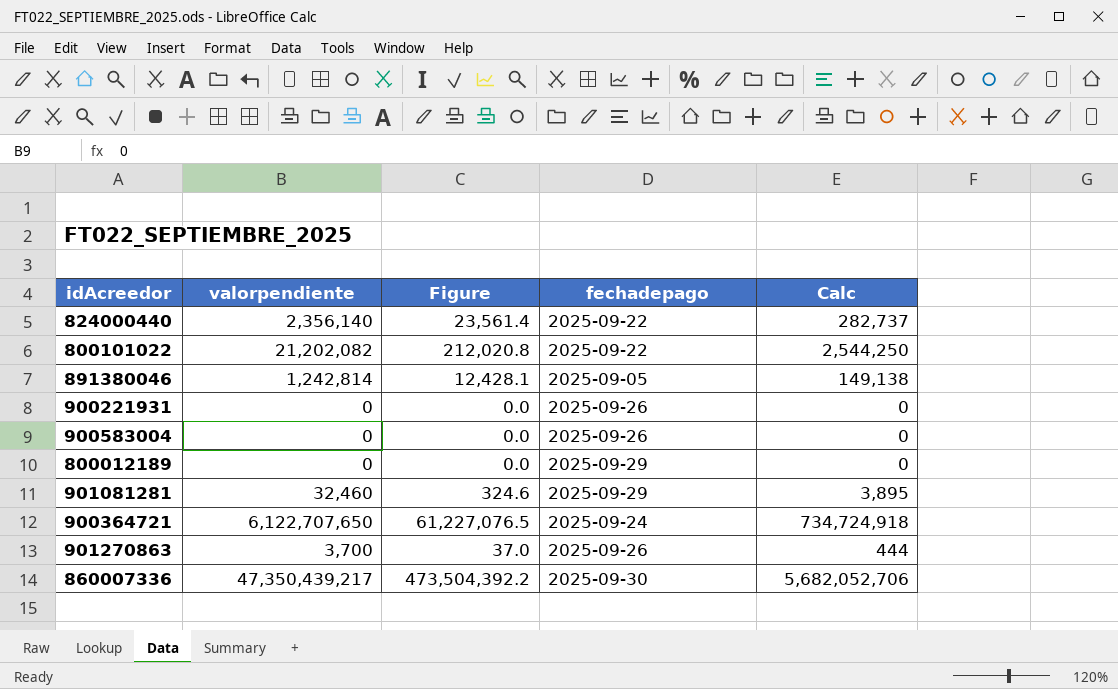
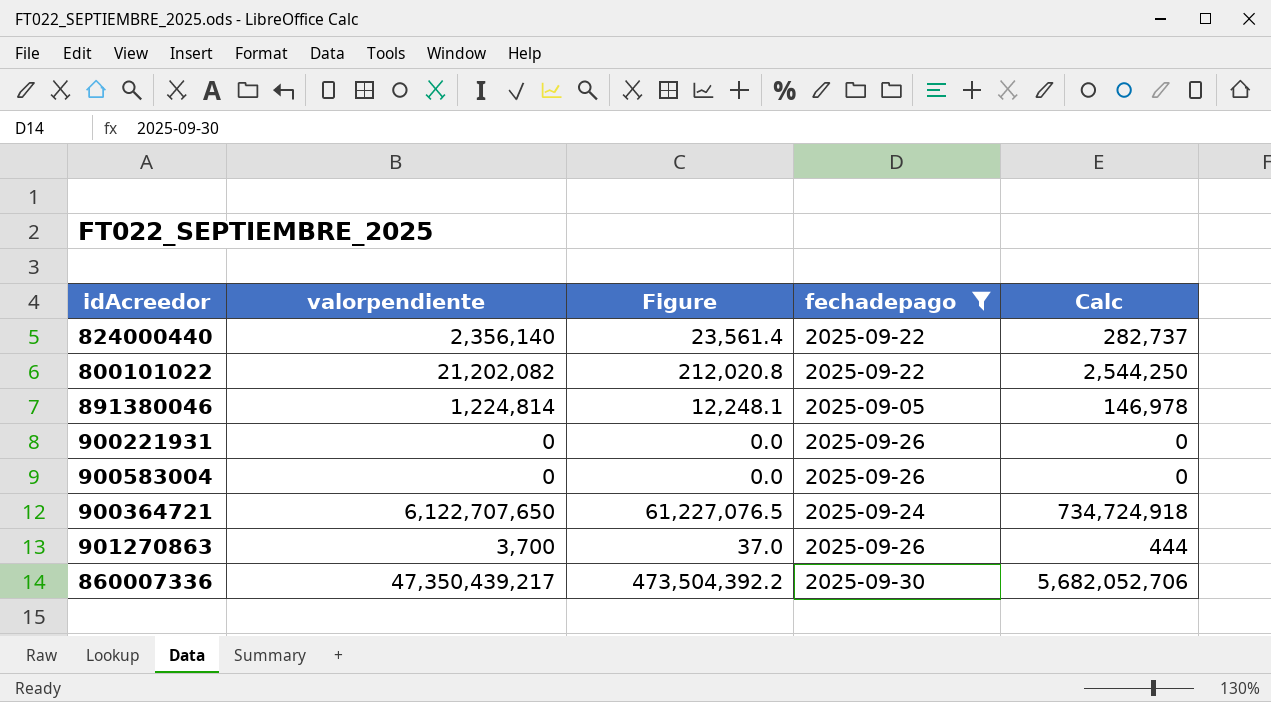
filter: none -> fechadepago != 2025-09-29
891380046 | valorpendiente: 1,242,814 -> 1,224,814
891380046 | Figure: 12,428.1 -> 12,248.1
891380046 | Calc: 149,138 -> 146,978

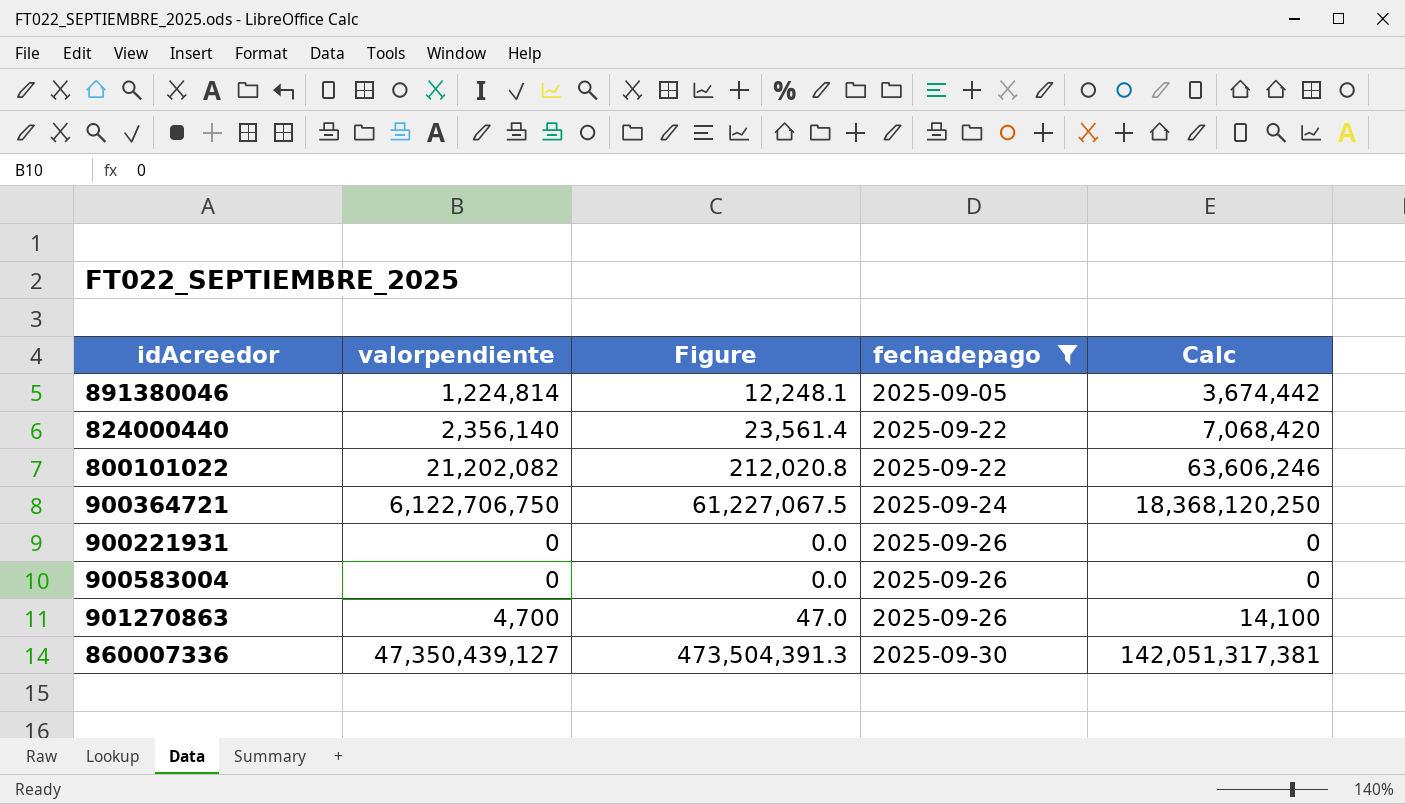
row order: none -> fechadepago ascending
column Calc | formula: [valorpendiente] * 0.12 -> [valorpendiente] * 3
900364721 | valorpendiente: 6,122,707,650 -> 6,122,706,750
900364721 | Figure: 61,227,076.5 -> 61,227,067.5
901270863 | valorpendiente: 3,700 -> 4,700
901270863 | Figure: 37.0 -> 47.0
860007336 | valorpendiente: 47,350,439,217 -> 47,350,439,127
860007336 | Figure: 473,504,392.2 -> 473,504,391.3

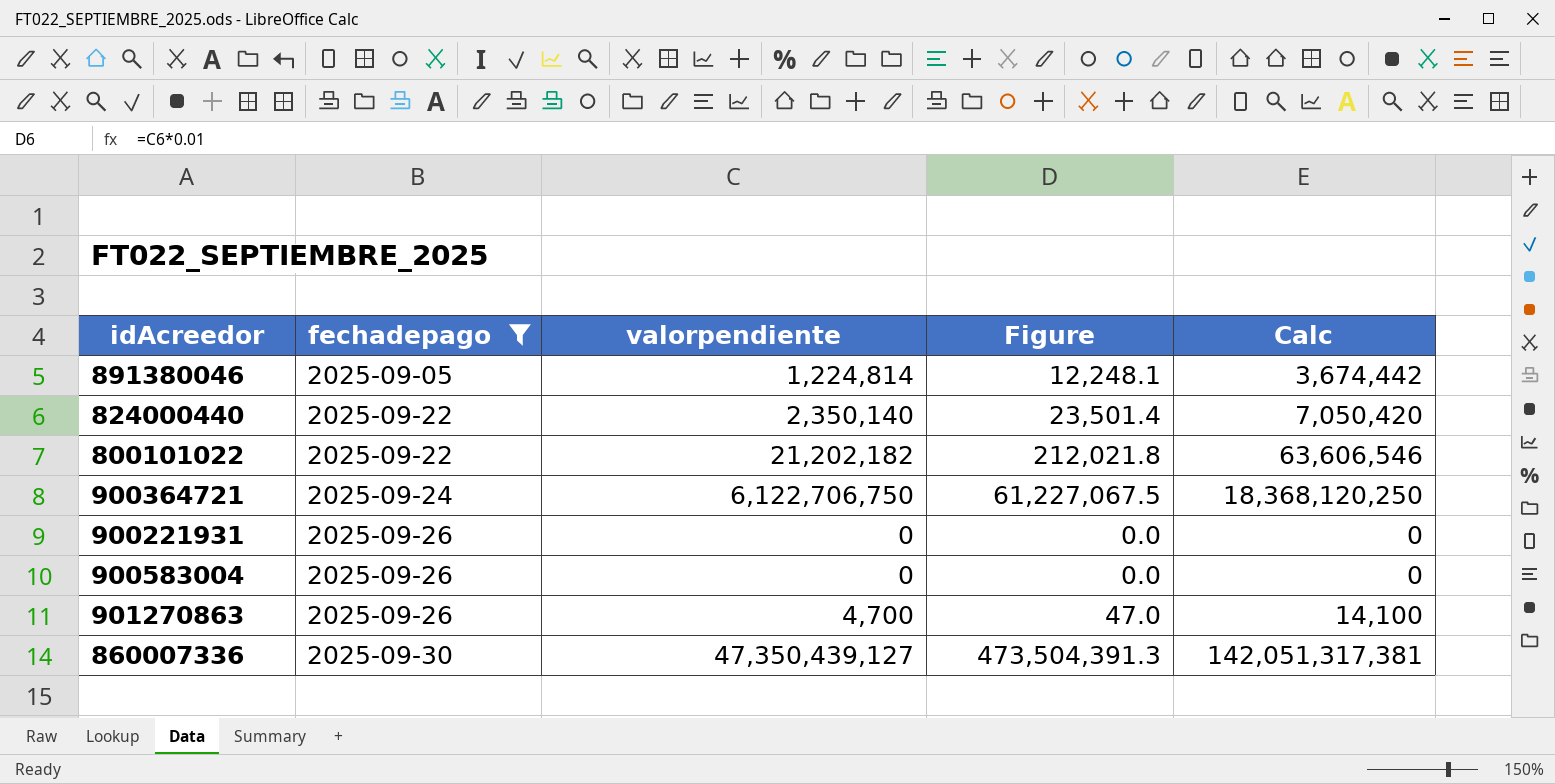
column fechadepago | position: 4 -> 2
824000440 | valorpendiente: 2,356,140 -> 2,350,140
824000440 | Figure: 23,561.4 -> 23,501.4
824000440 | Calc: 7,068,420 -> 7,050,420
800101022 | valorpendiente: 21,202,082 -> 21,202,182
800101022 | Figure: 212,020.8 -> 212,021.8
800101022 | Calc: 63,606,246 -> 63,606,546

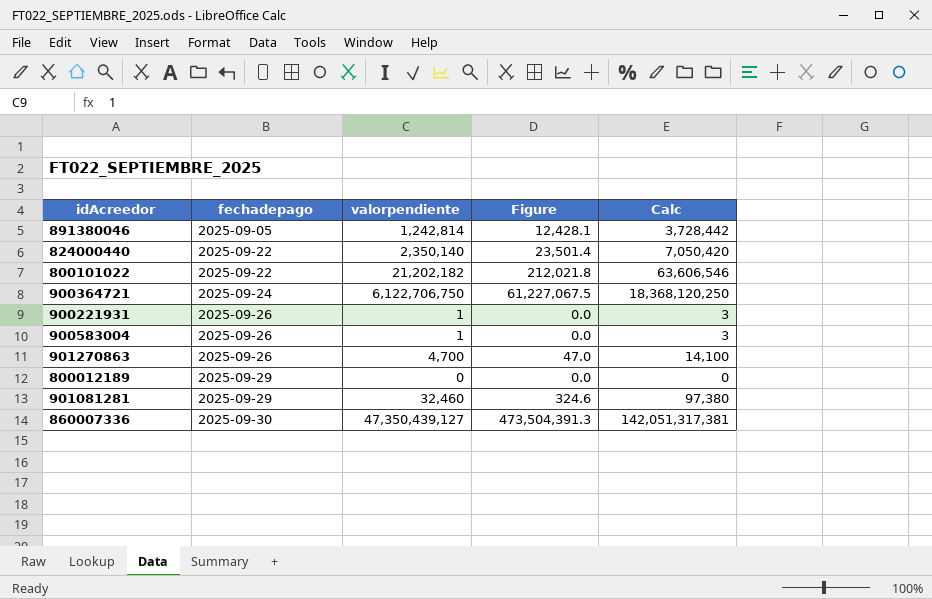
filter: fechadepago != 2025-09-29 -> none
891380046 | valorpendiente: 1,224,814 -> 1,242,814
891380046 | Figure: 12,248.1 -> 12,428.1
891380046 | Calc: 3,674,442 -> 3,728,442
900221931 | valorpendiente: 0 -> 1
900221931 | Calc: 0 -> 3
900583004 | valorpendiente: 0 -> 1
900583004 | Calc: 0 -> 3

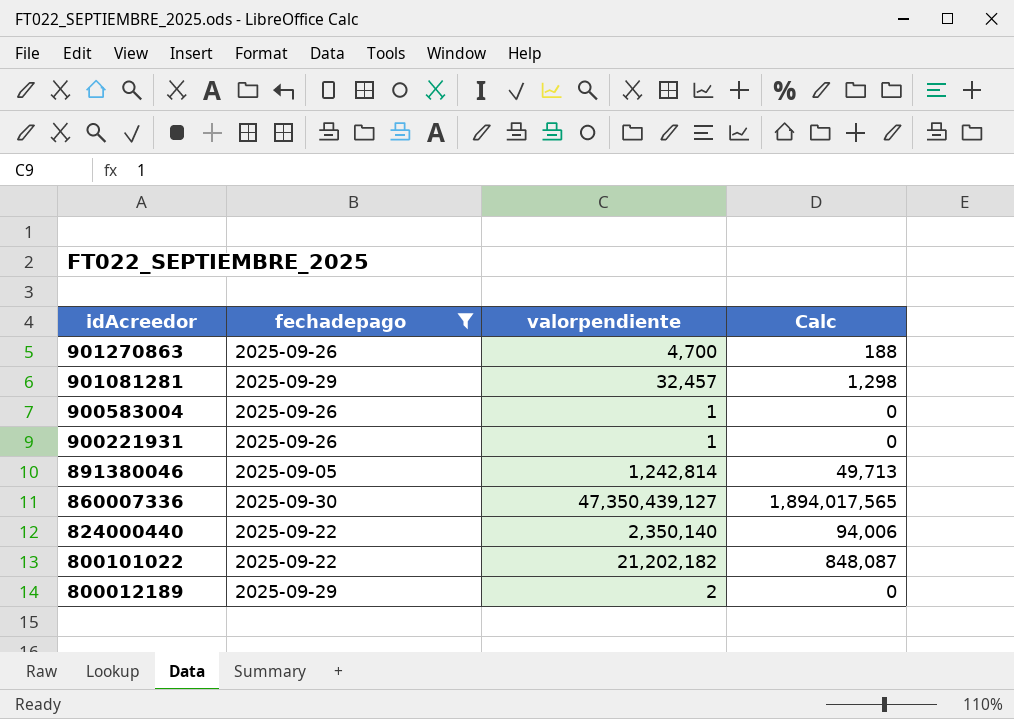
filter: none -> fechadepago != 2025-09-24
row order: fechadepago ascending -> idAcreedor descending
column Figure | formula: [valorpendiente] * 0.01 -> none
column Calc | formula: [valorpendiente] * 3 -> [valorpendiente] * 0.04
901081281 | valorpendiente: 32,460 -> 32,457
800012189 | valorpendiente: 0 -> 2

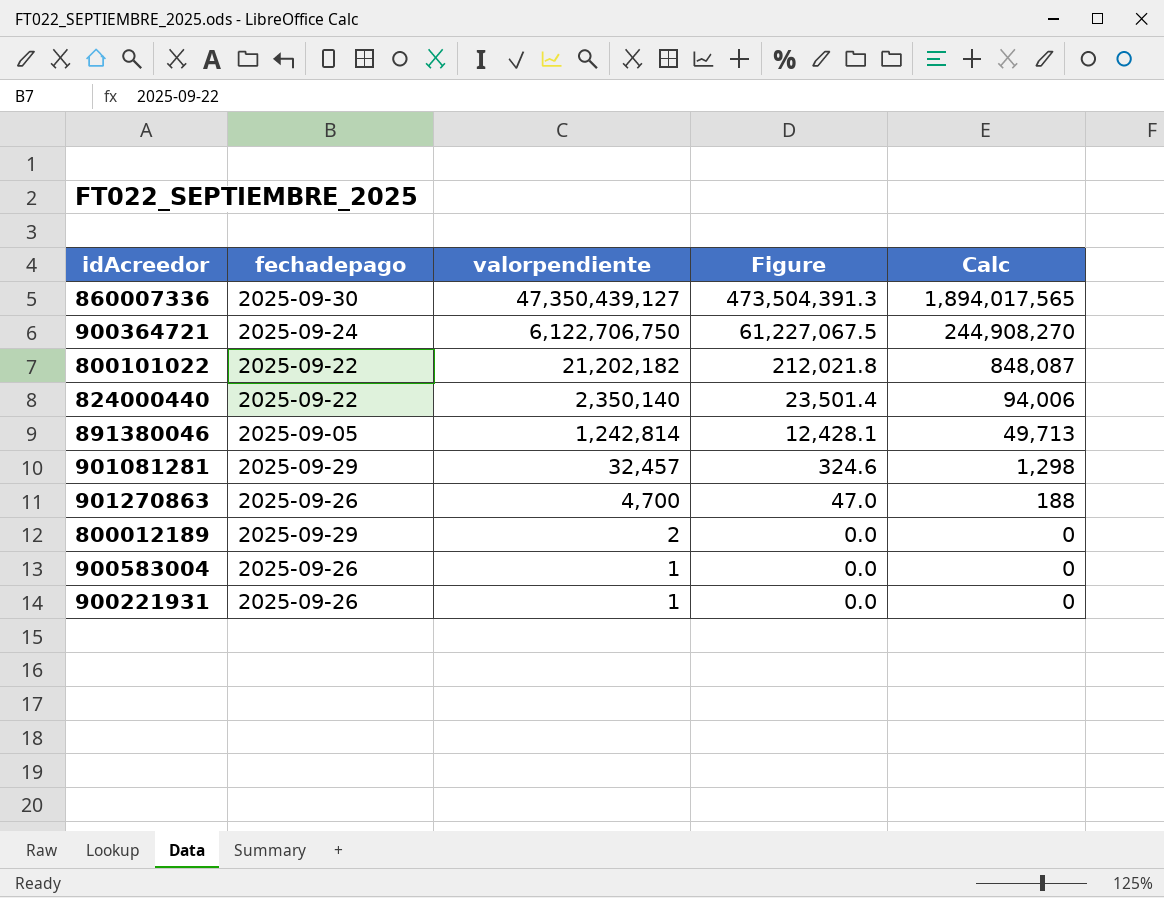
filter: fechadepago != 2025-09-24 -> none
row order: idAcreedor descending -> valorpendiente descending
column Figure | formula: none -> [valorpendiente] * 0.01

